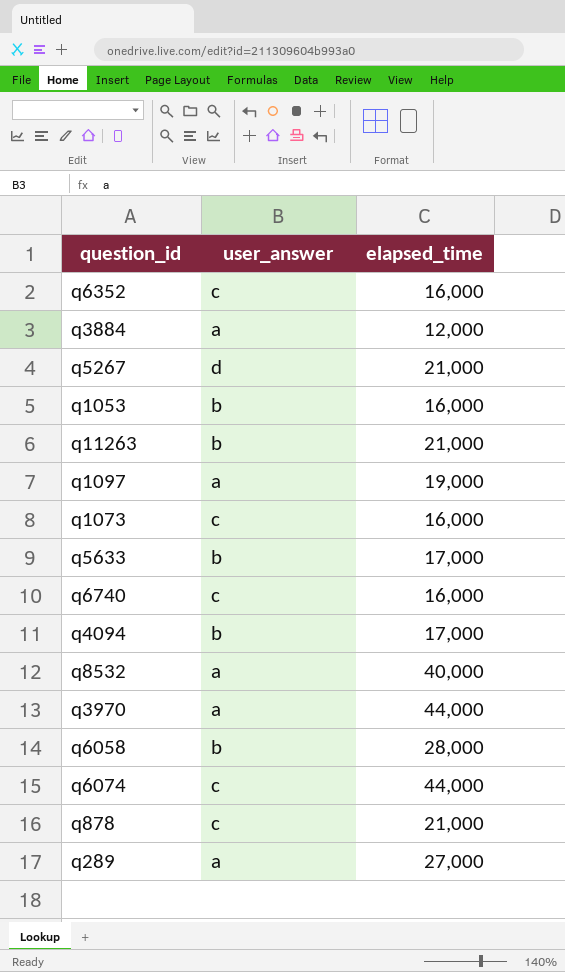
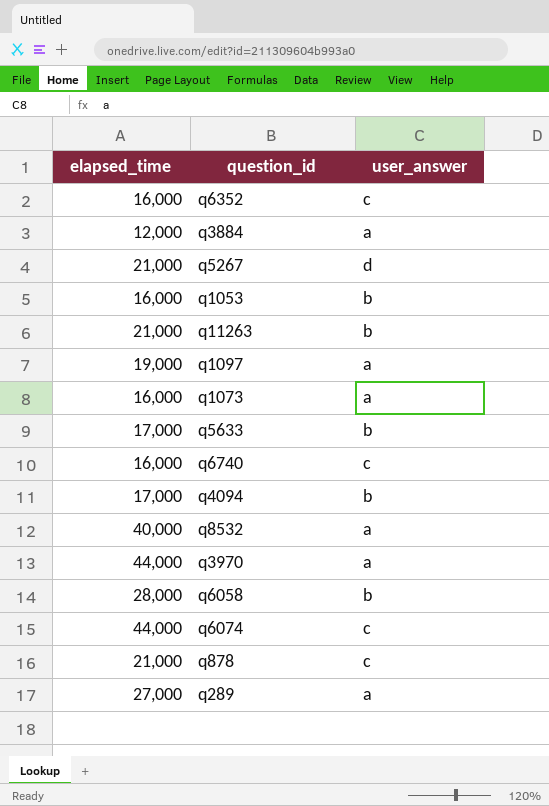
column elapsed_time | position: 3 -> 1
q1073 | user_answer: c -> a

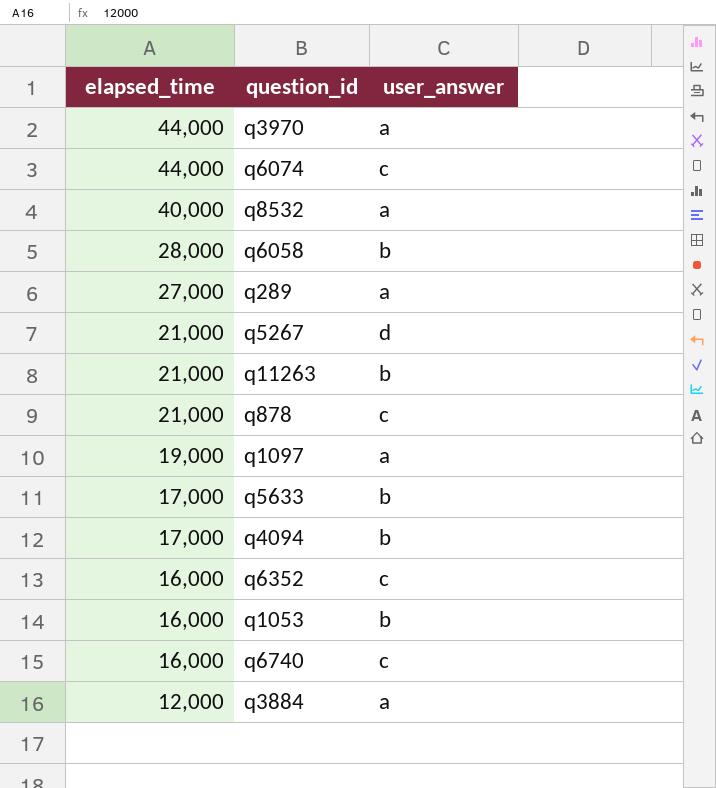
row order: none -> elapsed_time descending
row q1073: 16,000 | a -> none

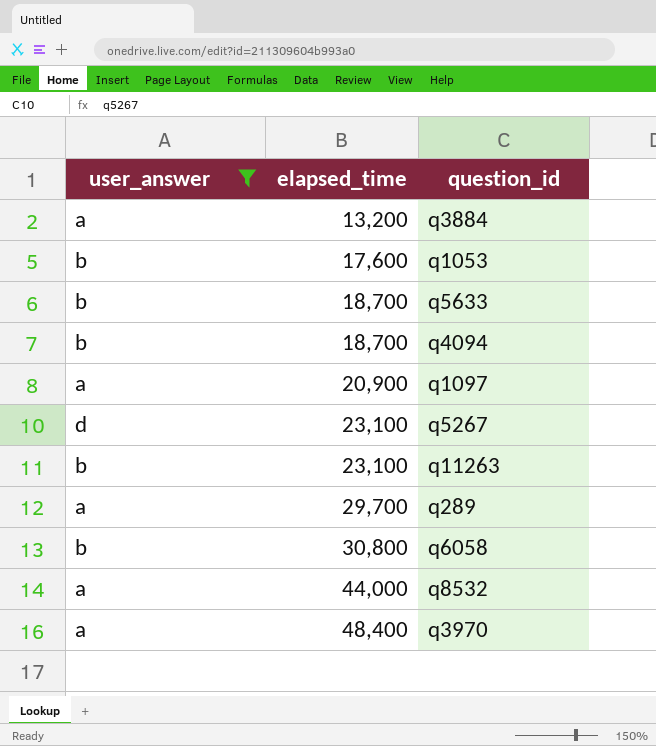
filter: none -> user_answer != c
row order: elapsed_time descending -> elapsed_time ascending
column user_answer | position: 3 -> 1
q3884 | elapsed_time: 12,000 -> 13,200
q1053 | elapsed_time: 16,000 -> 17,600
q5633 | elapsed_time: 17,000 -> 18,700
q4094 | elapsed_time: 17,000 -> 18,700
q1097 | elapsed_time: 19,000 -> 20,900
q5267 | elapsed_time: 21,000 -> 23,100
q11263 | elapsed_time: 21,000 -> 23,100
q289 | elapsed_time: 27,000 -> 29,700
q6058 | elapsed_time: 28,000 -> 30,800
q8532 | elapsed_time: 40,000 -> 44,000
q3970 | elapsed_time: 44,000 -> 48,400

